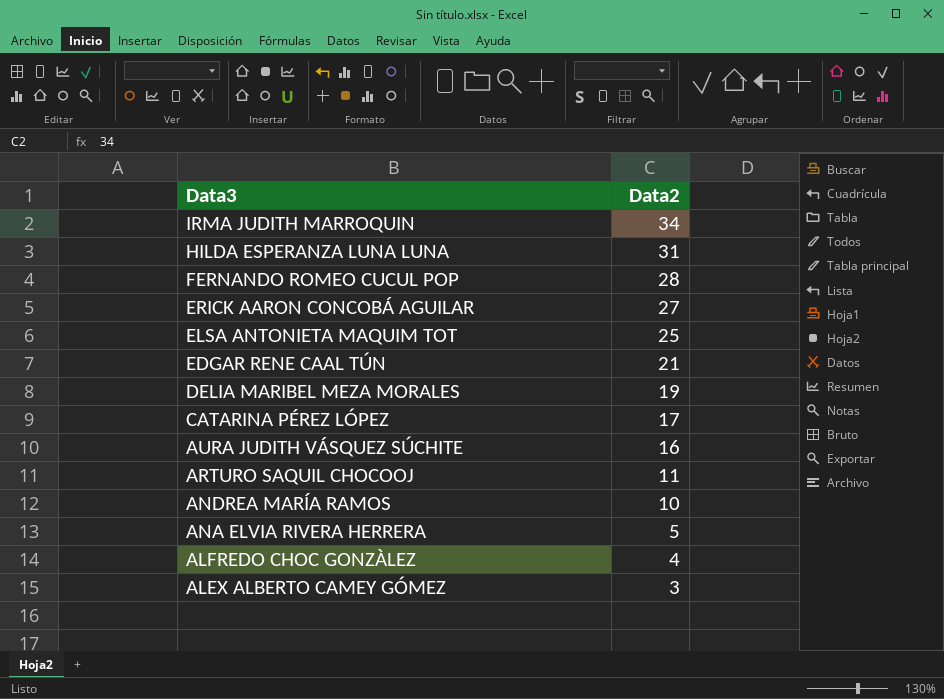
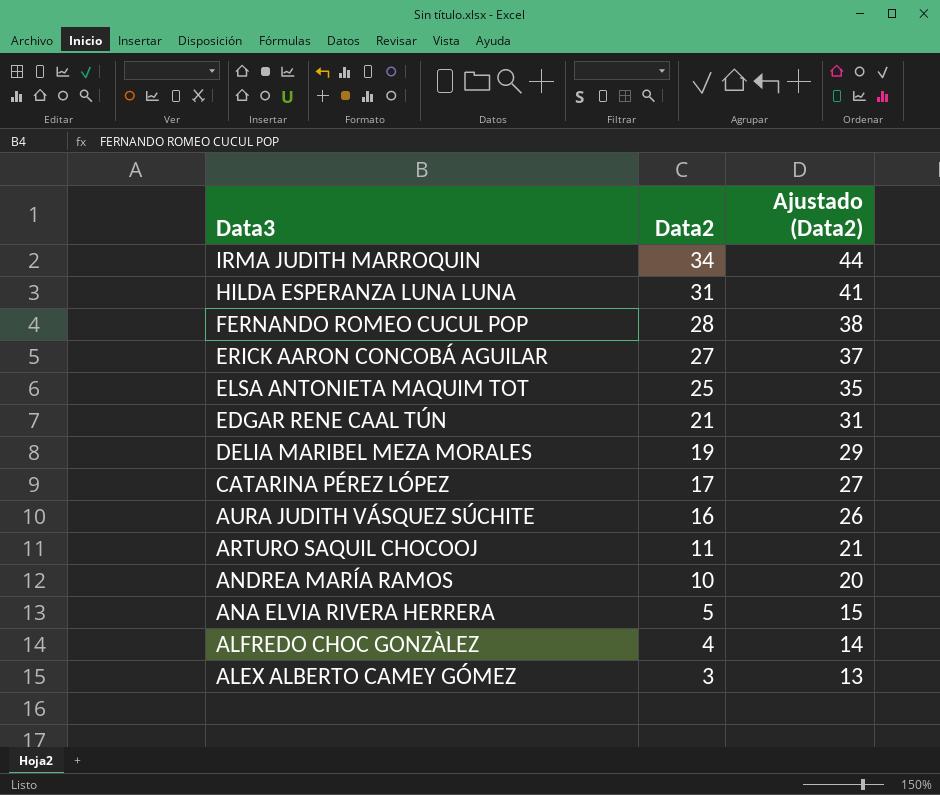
column Ajustado (Data2) | formula: none -> [Data2] + 10

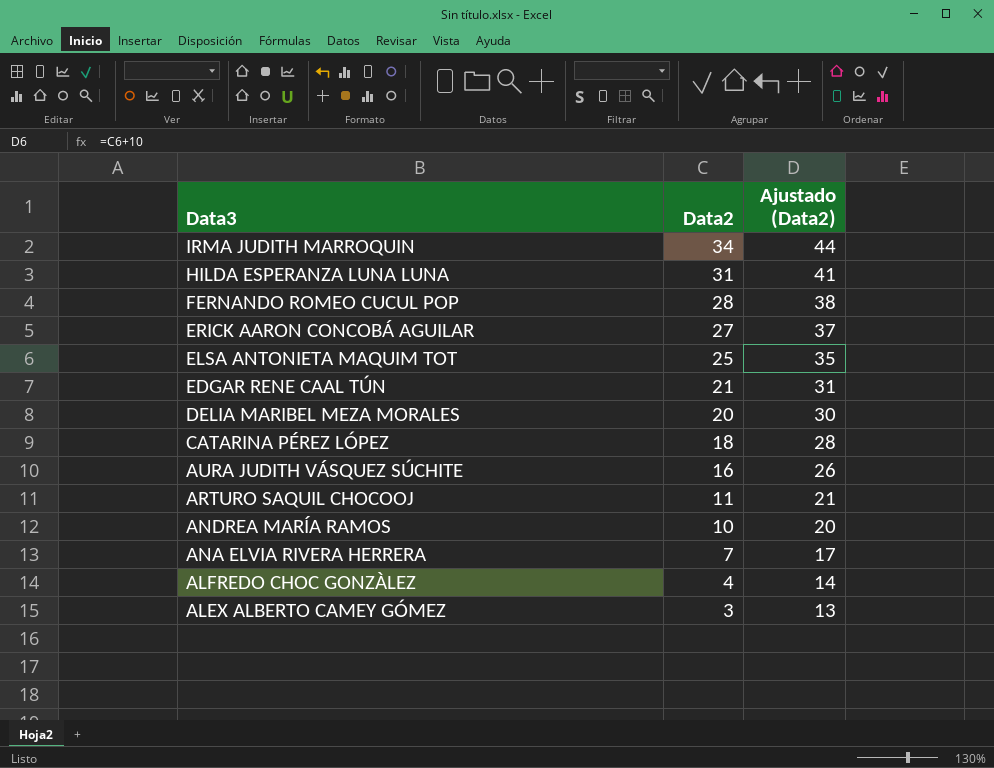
DELIA MARIBEL MEZA MORALES | Data2: 19 -> 20
DELIA MARIBEL MEZA MORALES | Ajustado (Data2): 29 -> 30
CATARINA PÉREZ LÓPEZ | Data2: 17 -> 18
CATARINA PÉREZ LÓPEZ | Ajustado (Data2): 27 -> 28
ANA ELVIA RIVERA HERRERA | Data2: 5 -> 7
ANA ELVIA RIVERA HERRERA | Ajustado (Data2): 15 -> 17

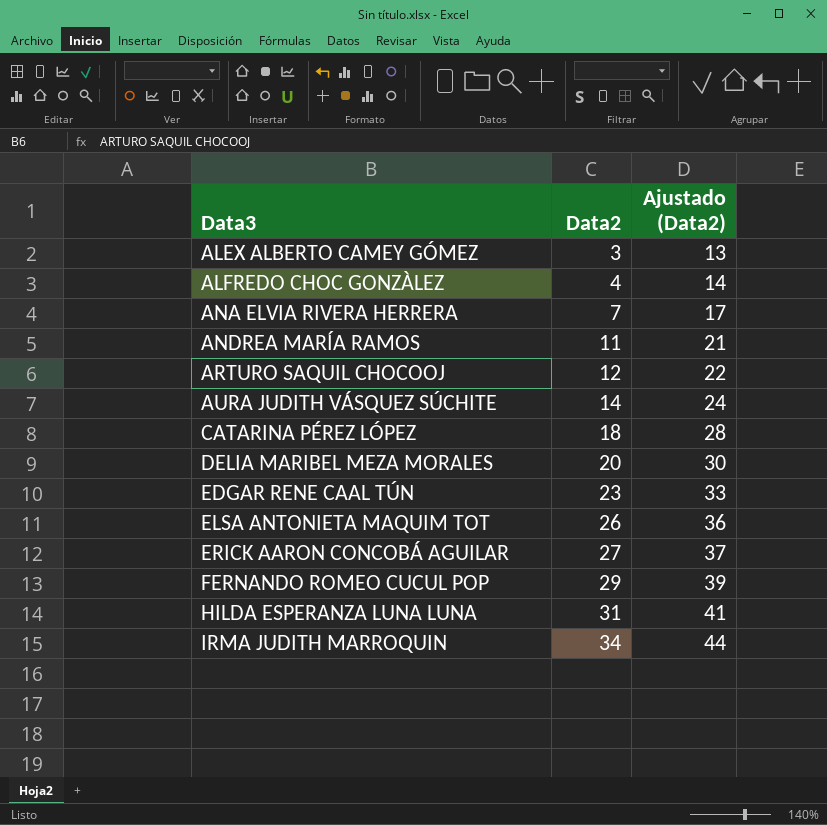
row order: Data3 descending -> Data3 ascending
ANDREA MARÍA RAMOS | Data2: 10 -> 11
ANDREA MARÍA RAMOS | Ajustado (Data2): 20 -> 21
ARTURO SAQUIL CHOCOOJ | Data2: 11 -> 12
ARTURO SAQUIL CHOCOOJ | Ajustado (Data2): 21 -> 22
AURA JUDITH VÁSQUEZ SÚCHITE | Data2: 16 -> 14
AURA JUDITH VÁSQUEZ SÚCHITE | Ajustado (Data2): 26 -> 24
EDGAR RENE CAAL TÚN | Data2: 21 -> 23
EDGAR RENE CAAL TÚN | Ajustado (Data2): 31 -> 33
ELSA ANTONIETA MAQUIM TOT | Data2: 25 -> 26
ELSA ANTONIETA MAQUIM TOT | Ajustado (Data2): 35 -> 36
FERNANDO ROMEO CUCUL POP | Data2: 28 -> 29
FERNANDO ROMEO CUCUL POP | Ajustado (Data2): 38 -> 39

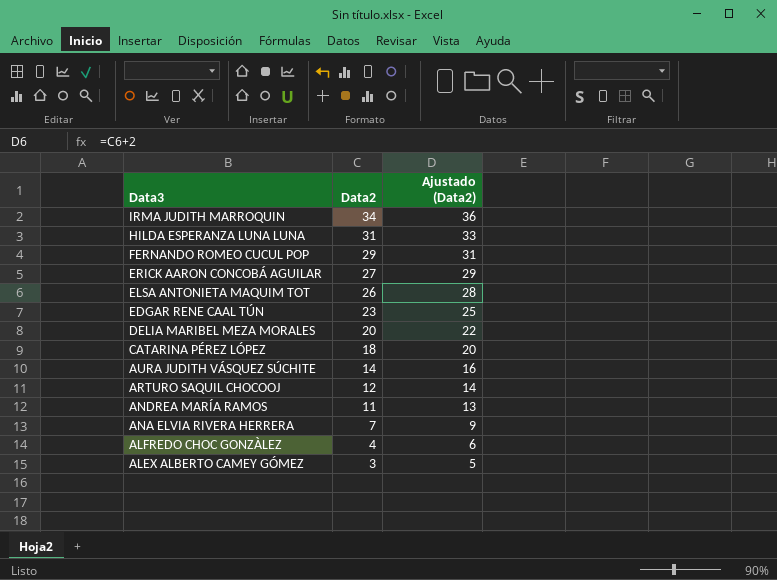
row order: Data3 ascending -> Data3 descending
column Ajustado (Data2) | formula: [Data2] + 10 -> [Data2] + 2

